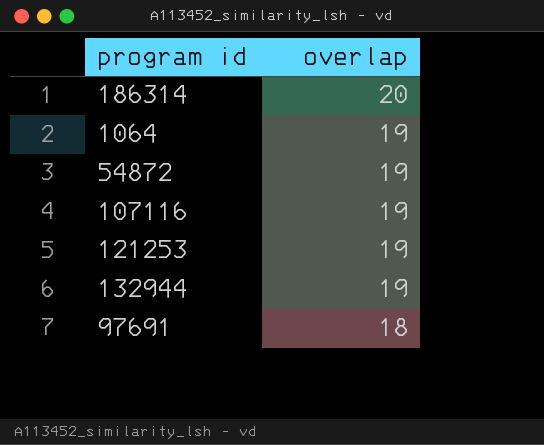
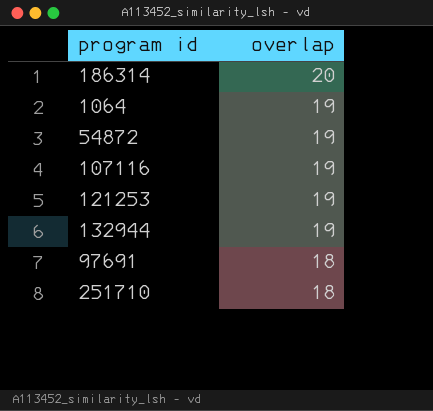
row 251710: none -> 18

